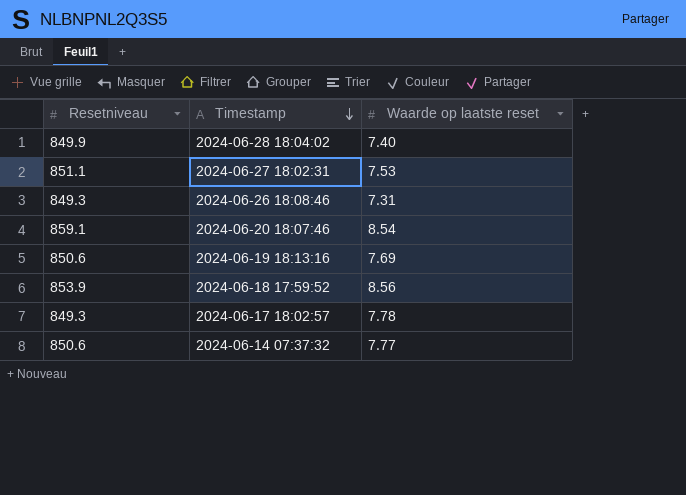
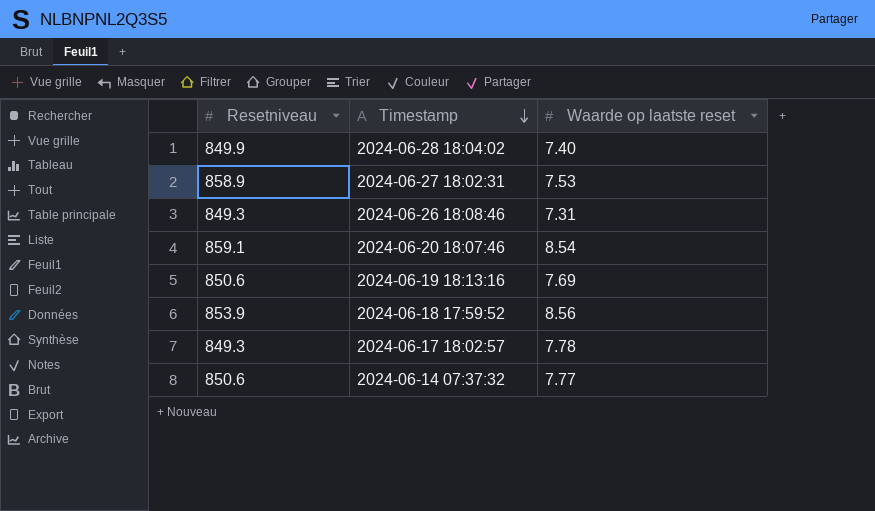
2024-06-27 18:02:31 | Resetniveau: 851.1 -> 858.9

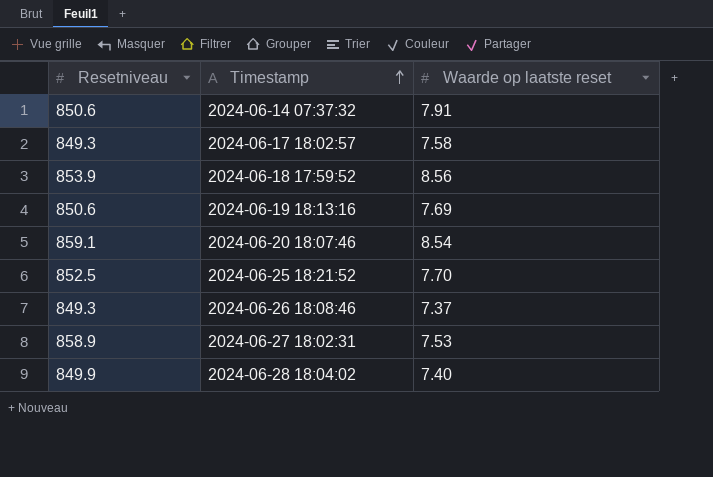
row order: Timestamp descending -> Timestamp ascending
2024-06-14 07:37:32 | Waarde op laatste reset: 7.77 -> 7.91
2024-06-17 18:02:57 | Waarde op laatste reset: 7.78 -> 7.58
row 2024-06-25 18:21:52: none -> 852.5 | 7.70
2024-06-26 18:08:46 | Waarde op laatste reset: 7.31 -> 7.37

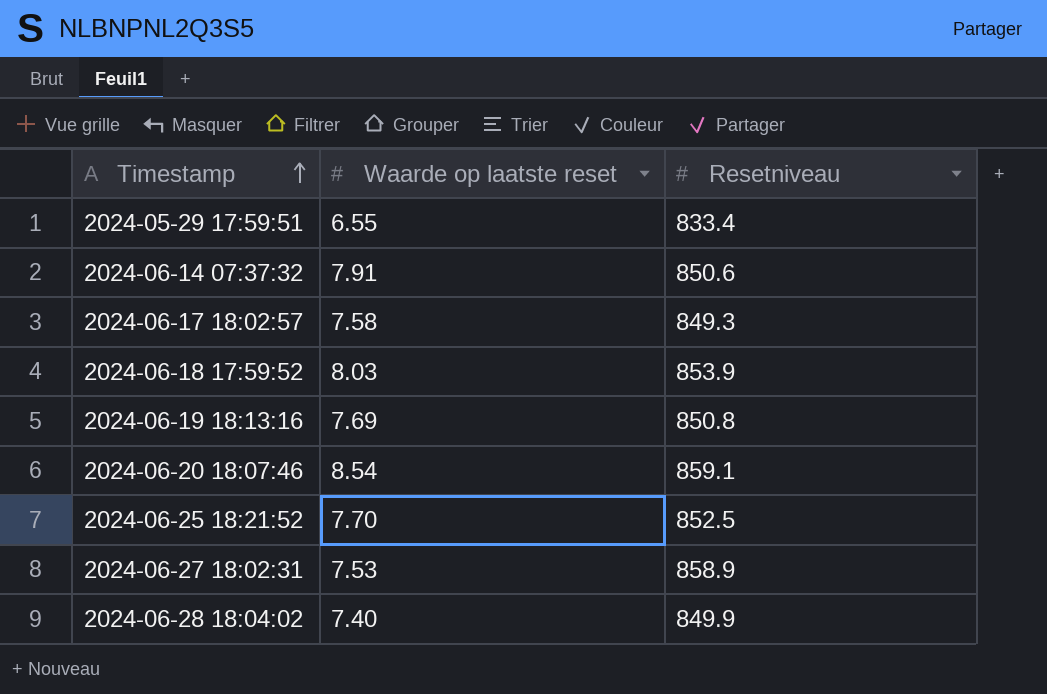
column Resetniveau | position: 1 -> 3
row 2024-06-26 18:08:46: 849.3 | 7.37 -> none
row 2024-05-29 17:59:51: none -> 6.55 | 833.4
2024-06-18 17:59:52 | Waarde op laatste reset: 8.56 -> 8.03
2024-06-19 18:13:16 | Resetniveau: 850.6 -> 850.8

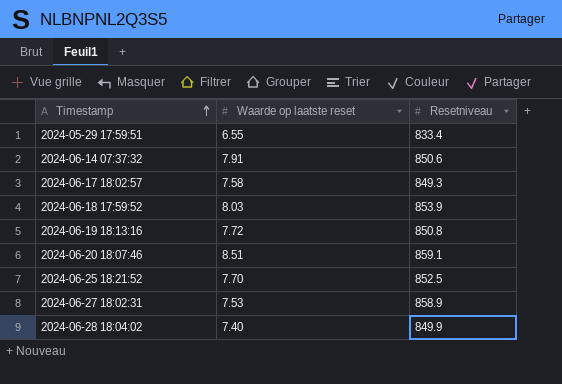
2024-06-19 18:13:16 | Waarde op laatste reset: 7.69 -> 7.72
2024-06-20 18:07:46 | Waarde op laatste reset: 8.54 -> 8.51

